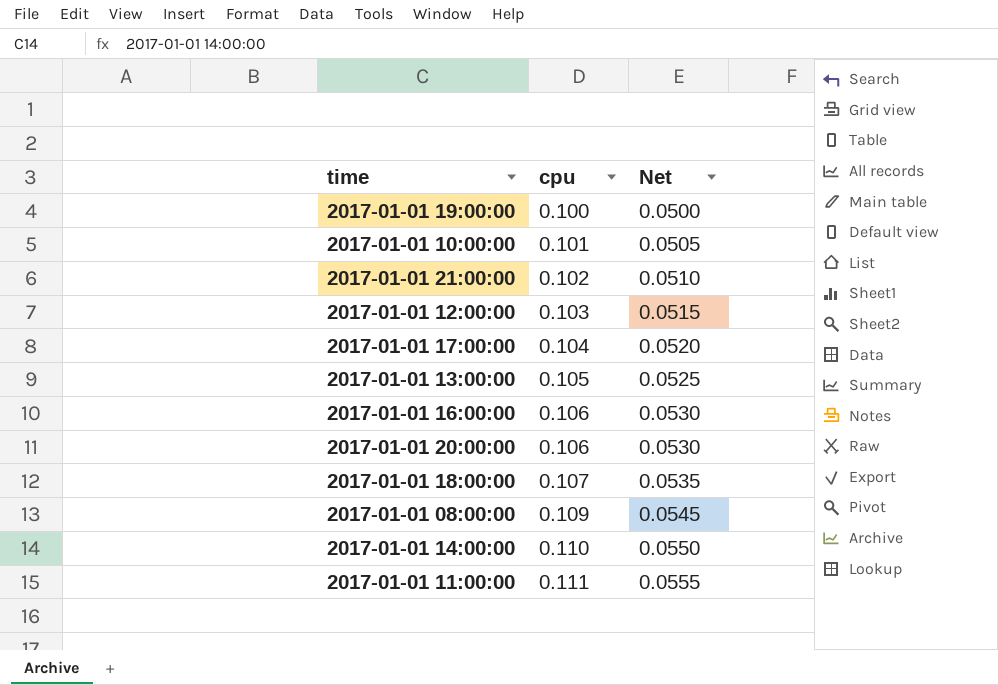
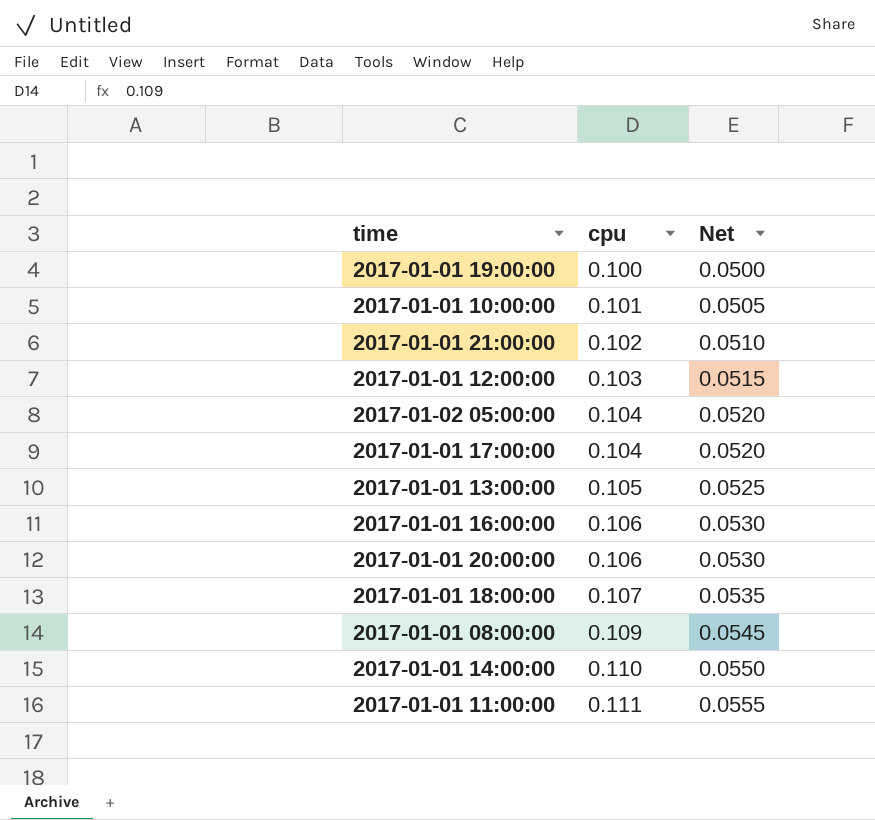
row 2017-01-02 05:00:00: none -> 0.104 | 0.0520

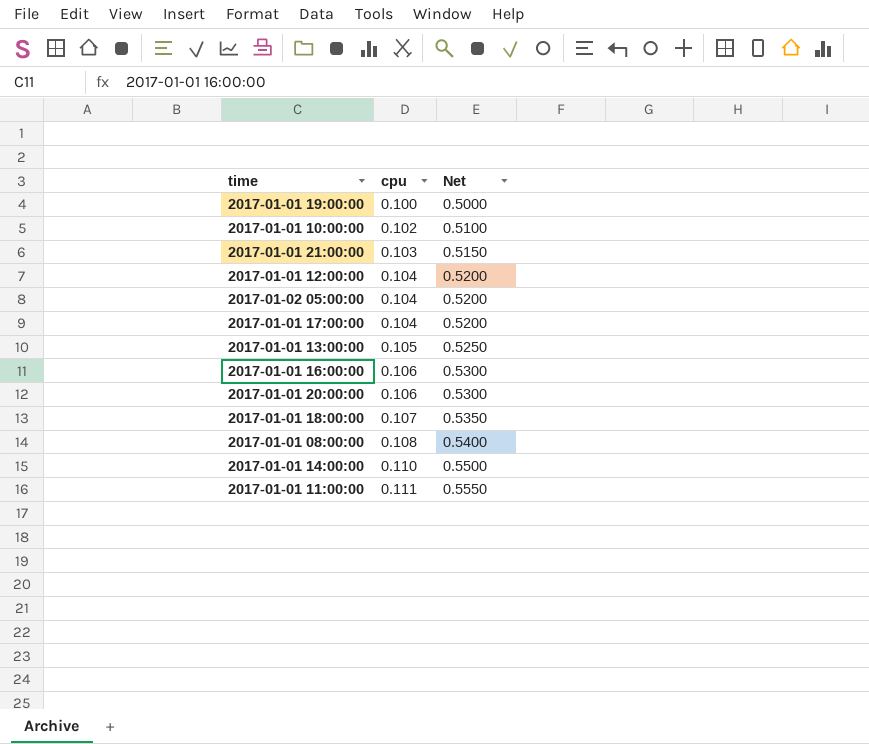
column Net | formula: [cpu] * 0.5 -> [cpu] * 5
2017-01-01 10:00:00 | cpu: 0.101 -> 0.102
2017-01-01 21:00:00 | cpu: 0.102 -> 0.103
2017-01-01 12:00:00 | cpu: 0.103 -> 0.104
2017-01-01 08:00:00 | cpu: 0.109 -> 0.108

